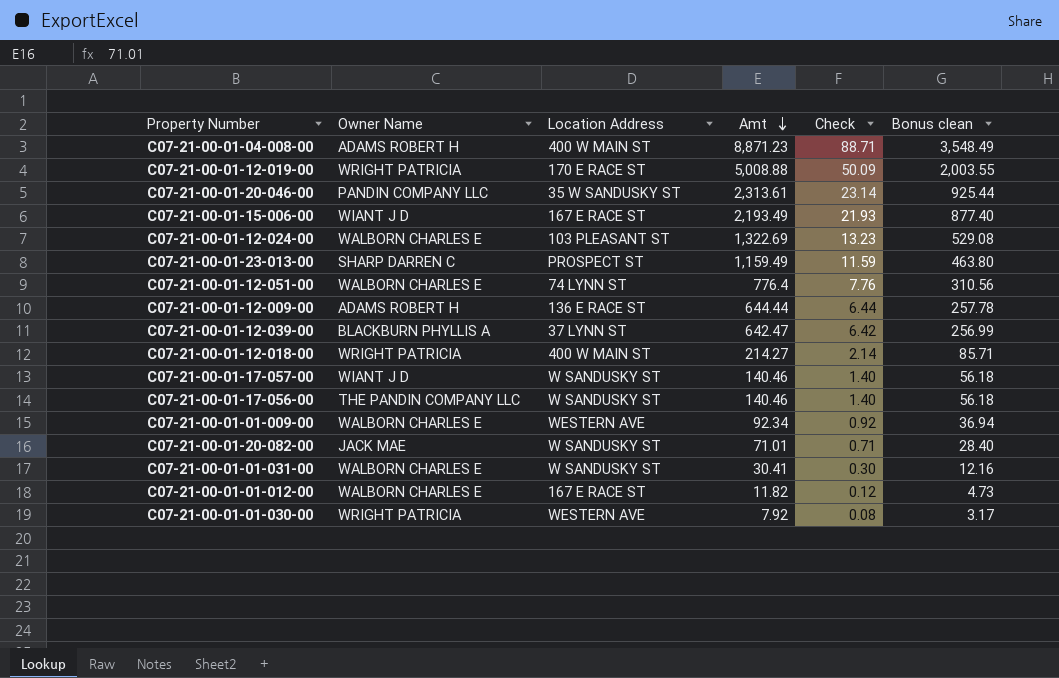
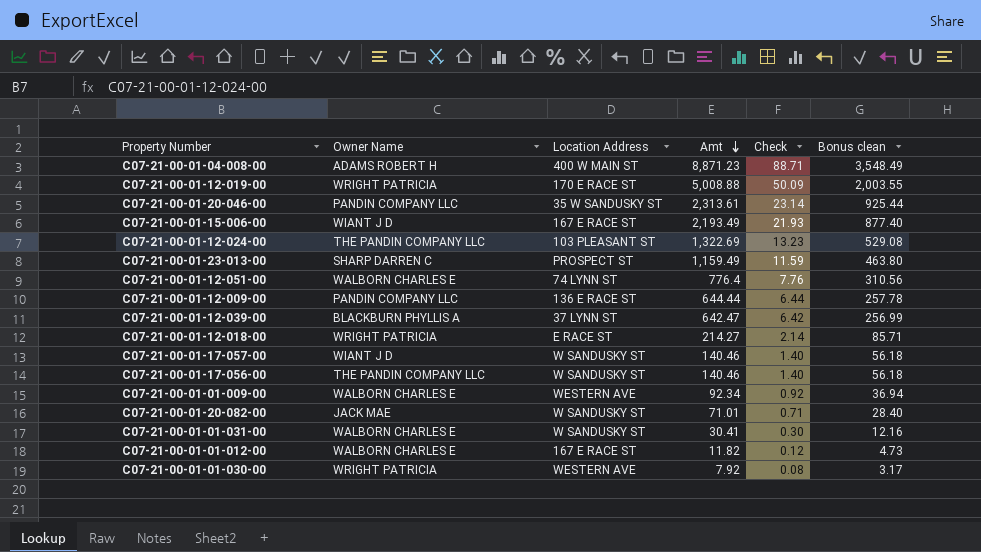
C07-21-00-01-12-024-00 | Owner Name: WALBORN CHARLES E -> THE PANDIN COMPANY LLC
C07-21-00-01-12-009-00 | Owner Name: ADAMS ROBERT H -> PANDIN COMPANY LLC
C07-21-00-01-12-018-00 | Location Address: 400 W MAIN ST -> E RACE ST

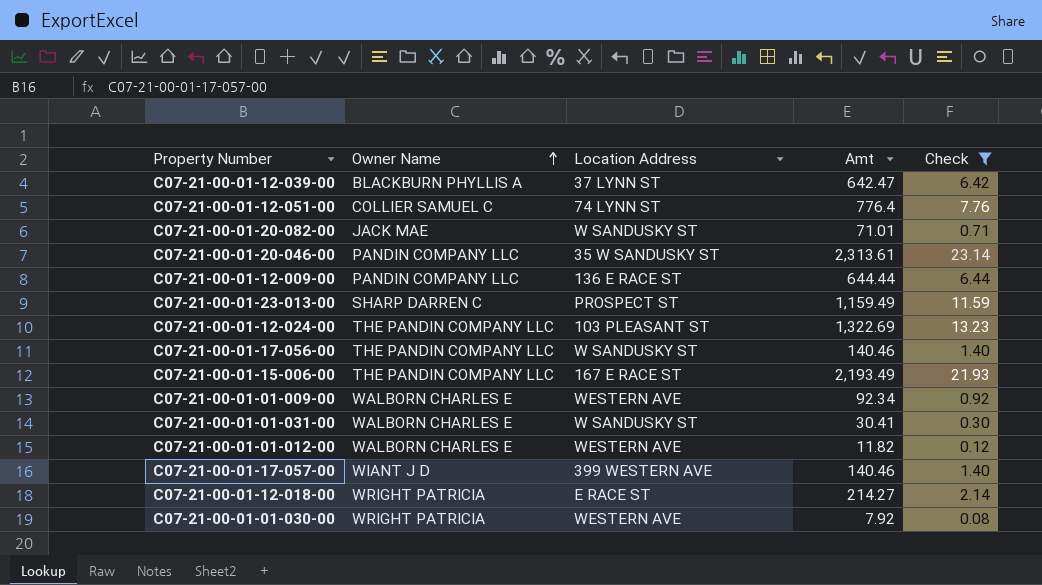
filter: none -> Check <= 23.14
row order: Amt descending -> Owner Name ascending
column Bonus clean | formula: [Amt] * 0.4 -> none
C07-21-00-01-12-051-00 | Owner Name: WALBORN CHARLES E -> COLLIER SAMUEL C
C07-21-00-01-15-006-00 | Owner Name: WIANT J D -> THE PANDIN COMPANY LLC
C07-21-00-01-01-012-00 | Location Address: 167 E RACE ST -> WESTERN AVE
C07-21-00-01-17-057-00 | Location Address: W SANDUSKY ST -> 399 WESTERN AVE

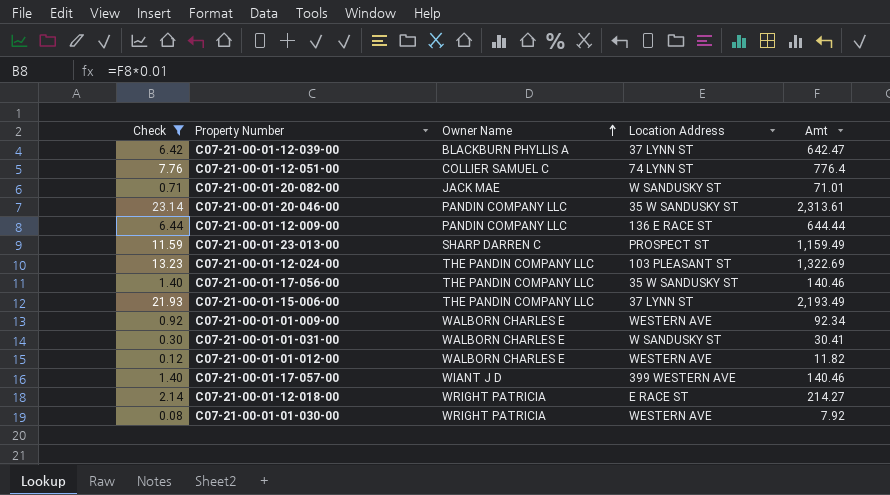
column Check | position: 5 -> 1
C07-21-00-01-17-056-00 | Location Address: W SANDUSKY ST -> 35 W SANDUSKY ST
C07-21-00-01-15-006-00 | Location Address: 167 E RACE ST -> 37 LYNN ST

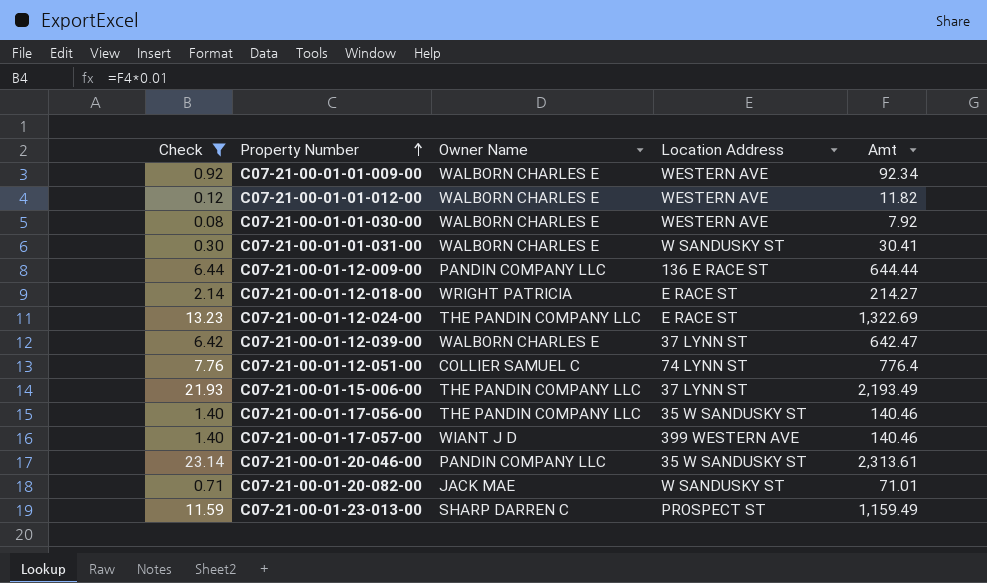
row order: Owner Name ascending -> Property Number ascending
C07-21-00-01-01-030-00 | Owner Name: WRIGHT PATRICIA -> WALBORN CHARLES E
C07-21-00-01-12-024-00 | Location Address: 103 PLEASANT ST -> E RACE ST
C07-21-00-01-12-039-00 | Owner Name: BLACKBURN PHYLLIS A -> WALBORN CHARLES E

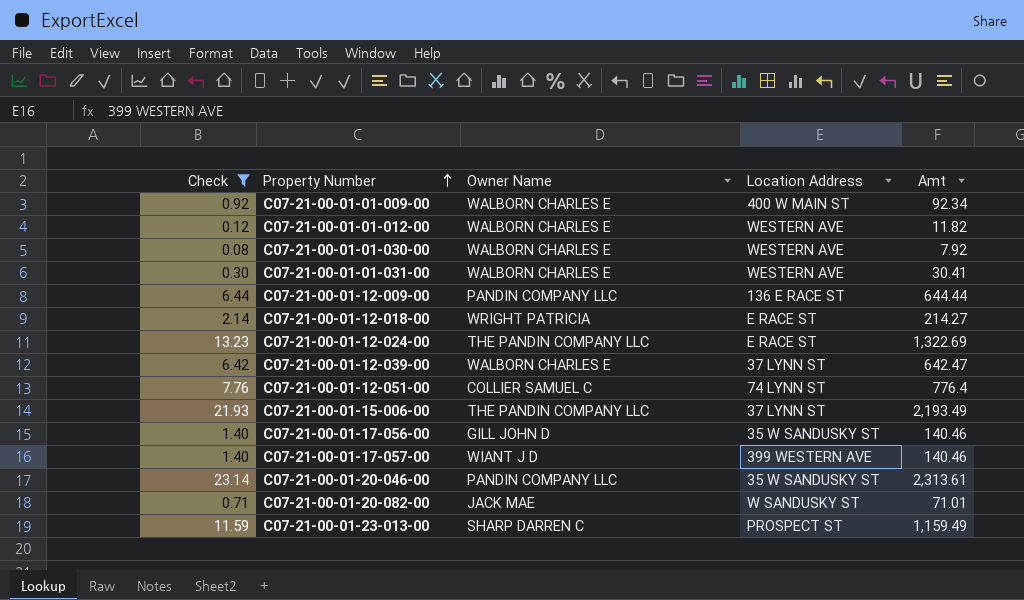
C07-21-00-01-01-009-00 | Location Address: WESTERN AVE -> 400 W MAIN ST
C07-21-00-01-01-031-00 | Location Address: W SANDUSKY ST -> WESTERN AVE
C07-21-00-01-17-056-00 | Owner Name: THE PANDIN COMPANY LLC -> GILL JOHN D

